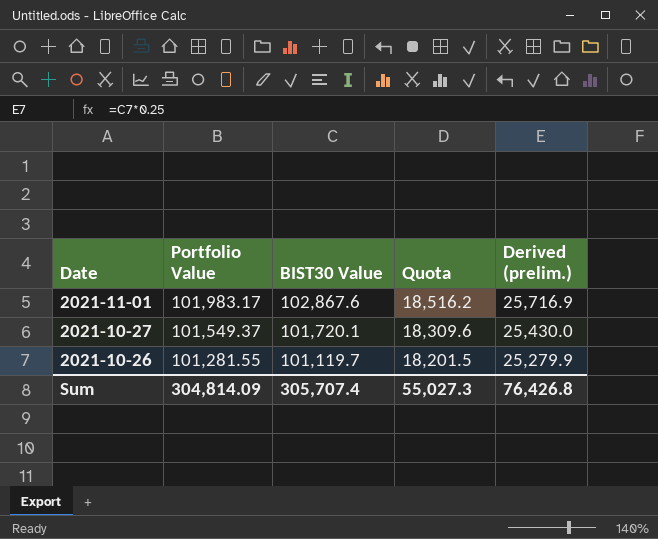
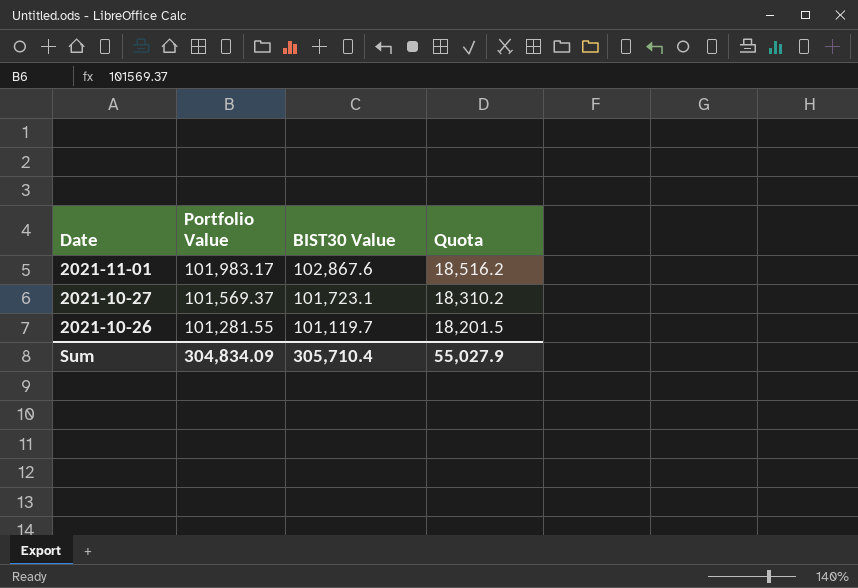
column Derived (prelim.) | formula: [BIST30 Value] * 0.25 -> none
2021-10-27 | Portfolio Value: 101,549.37 -> 101,569.37
2021-10-27 | BIST30 Value: 101,720.1 -> 101,723.1
2021-10-27 | Quota: 18,309.6 -> 18,310.2
Sum | Portfolio Value: 304,814.09 -> 304,834.09
Sum | BIST30 Value: 305,707.4 -> 305,710.4
Sum | Quota: 55,027.3 -> 55,027.9

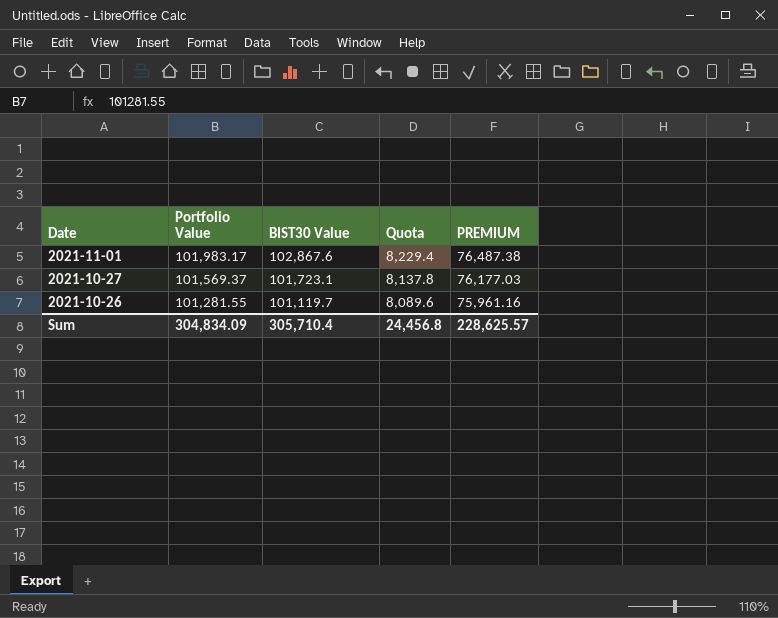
column Quota | formula: [BIST30 Value] * 0.18 -> [BIST30 Value] * 0.08
column PREMIUM | formula: none -> [Portfolio Value] * 0.75
Sum | Quota: 55,027.9 -> 24,456.8

